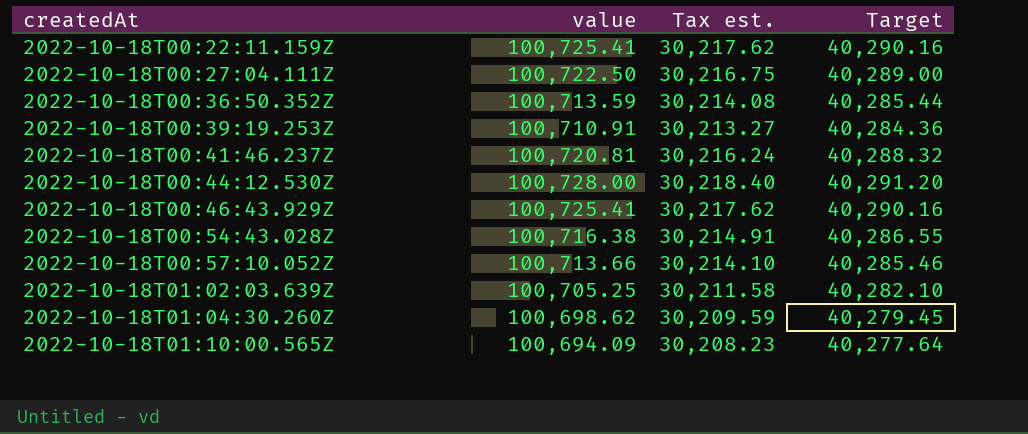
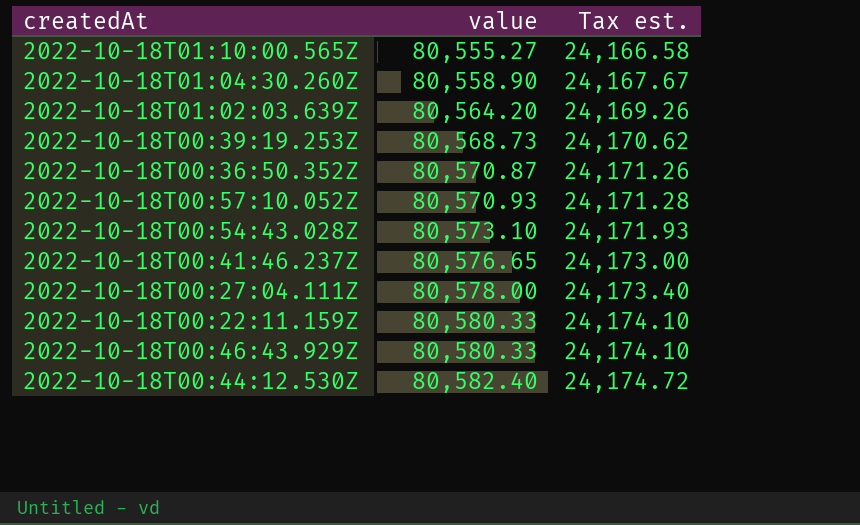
row order: createdAt ascending -> value ascending
column Target | formula: [value] * 0.4 -> none
2022-10-18T01:10:00.565Z | value: 100,694.09 -> 80,555.27
2022-10-18T01:10:00.565Z | Tax est.: 30,208.23 -> 24,166.58
2022-10-18T01:04:30.260Z | value: 100,698.62 -> 80,558.90
2022-10-18T01:04:30.260Z | Tax est.: 30,209.59 -> 24,167.67
2022-10-18T01:02:03.639Z | value: 100,705.25 -> 80,564.20
2022-10-18T01:02:03.639Z | Tax est.: 30,211.58 -> 24,169.26
2022-10-18T00:39:19.253Z | value: 100,710.91 -> 80,568.73
2022-10-18T00:39:19.253Z | Tax est.: 30,213.27 -> 24,170.62
2022-10-18T00:36:50.352Z | value: 100,713.59 -> 80,570.87
2022-10-18T00:36:50.352Z | Tax est.: 30,214.08 -> 24,171.26
2022-10-18T00:57:10.052Z | value: 100,713.66 -> 80,570.93
2022-10-18T00:57:10.052Z | Tax est.: 30,214.10 -> 24,171.28
2022-10-18T00:54:43.028Z | value: 100,716.38 -> 80,573.10
2022-10-18T00:54:43.028Z | Tax est.: 30,214.91 -> 24,171.93
2022-10-18T00:41:46.237Z | value: 100,720.81 -> 80,576.65
2022-10-18T00:41:46.237Z | Tax est.: 30,216.24 -> 24,173.00
2022-10-18T00:27:04.111Z | value: 100,722.50 -> 80,578.00
2022-10-18T00:27:04.111Z | Tax est.: 30,216.75 -> 24,173.40
2022-10-18T00:22:11.159Z | value: 100,725.41 -> 80,580.33
2022-10-18T00:22:11.159Z | Tax est.: 30,217.62 -> 24,174.10
2022-10-18T00:46:43.929Z | value: 100,725.41 -> 80,580.33
2022-10-18T00:46:43.929Z | Tax est.: 30,217.62 -> 24,174.10
2022-10-18T00:44:12.530Z | value: 100,728.00 -> 80,582.40
2022-10-18T00:44:12.530Z | Tax est.: 30,218.40 -> 24,174.72

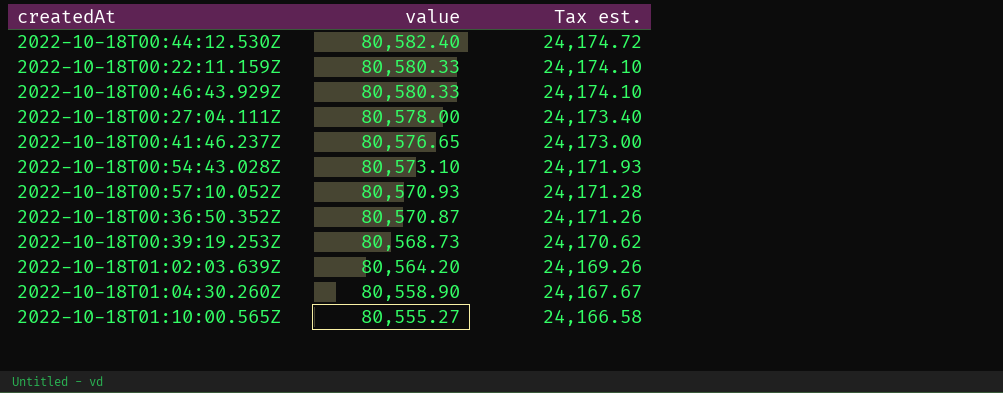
row order: value ascending -> value descending

